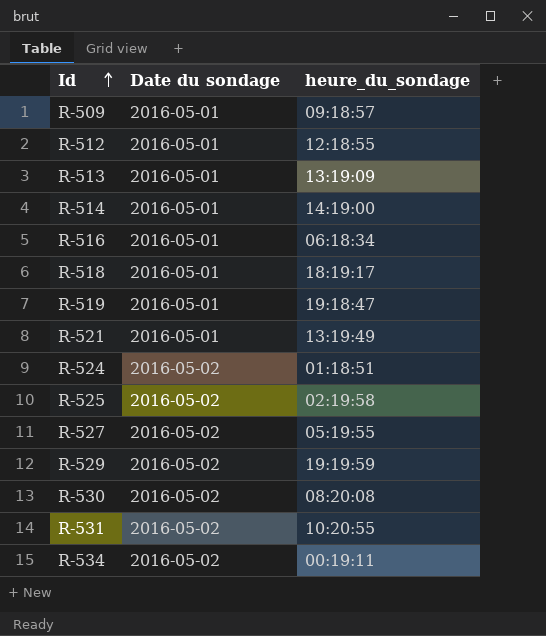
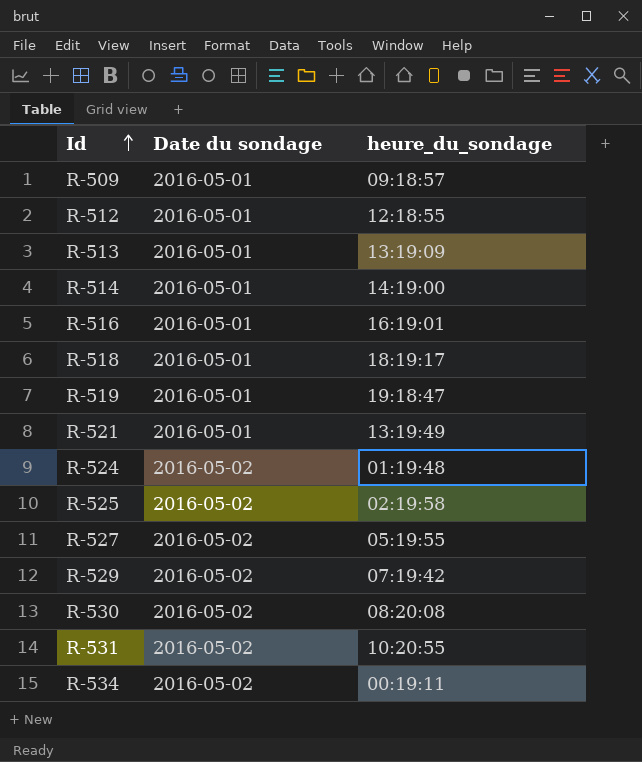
R-516 | heure_du_sondage: 06:18:34 -> 16:19:01
R-524 | heure_du_sondage: 01:18:51 -> 01:19:48
R-529 | heure_du_sondage: 19:19:59 -> 07:19:42

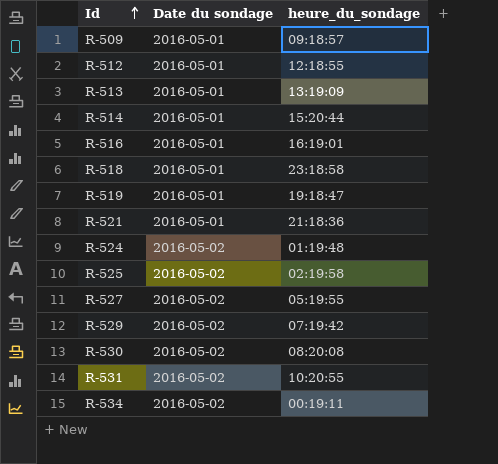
R-514 | heure_du_sondage: 14:19:00 -> 15:20:44
R-518 | heure_du_sondage: 18:19:17 -> 23:18:58
R-521 | heure_du_sondage: 13:19:49 -> 21:18:36

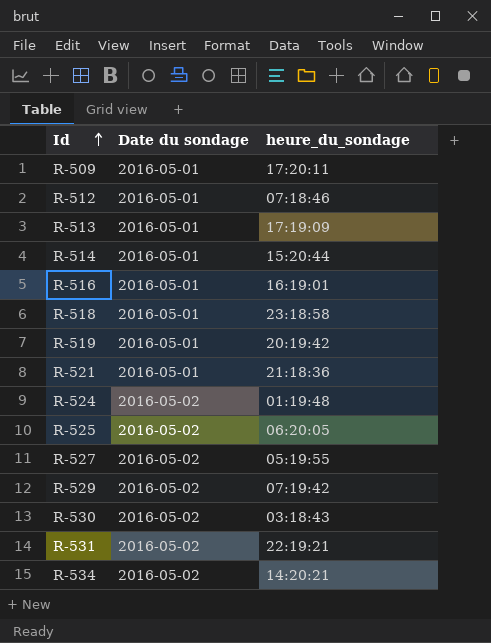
R-509 | heure_du_sondage: 09:18:57 -> 17:20:11
R-512 | heure_du_sondage: 12:18:55 -> 07:18:46
R-513 | heure_du_sondage: 13:19:09 -> 17:19:09
R-519 | heure_du_sondage: 19:18:47 -> 20:19:42
R-525 | heure_du_sondage: 02:19:58 -> 06:20:05
R-530 | heure_du_sondage: 08:20:08 -> 03:18:43
R-531 | heure_du_sondage: 10:20:55 -> 22:19:21
R-534 | heure_du_sondage: 00:19:11 -> 14:20:21

